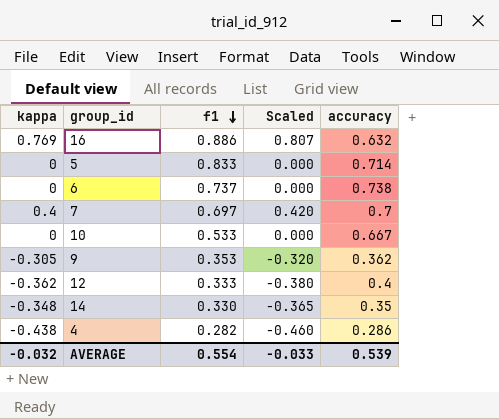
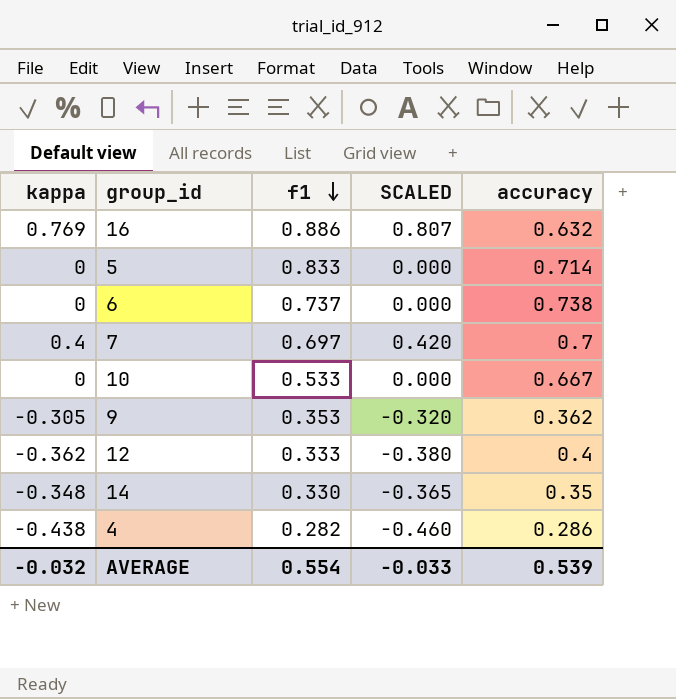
column name: Scaled -> SCALED

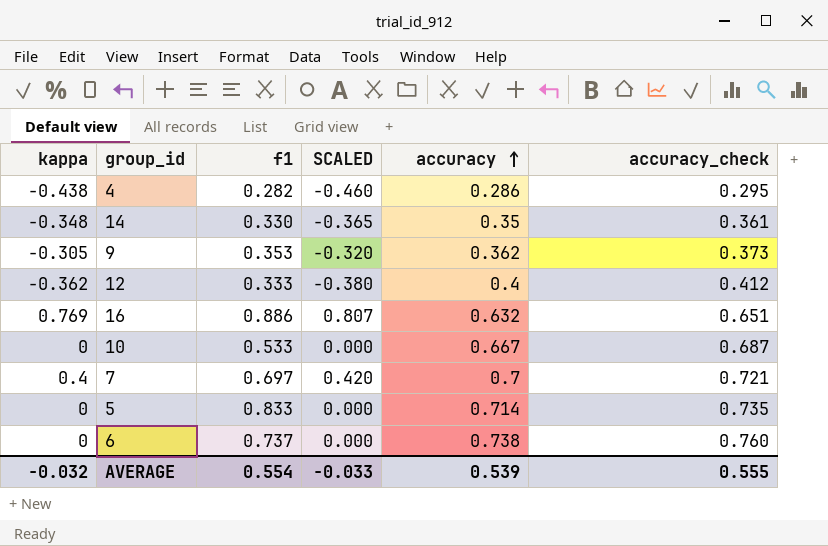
row order: f1 descending -> accuracy ascending
column accuracy_check | formula: none -> [accuracy] * 1.03

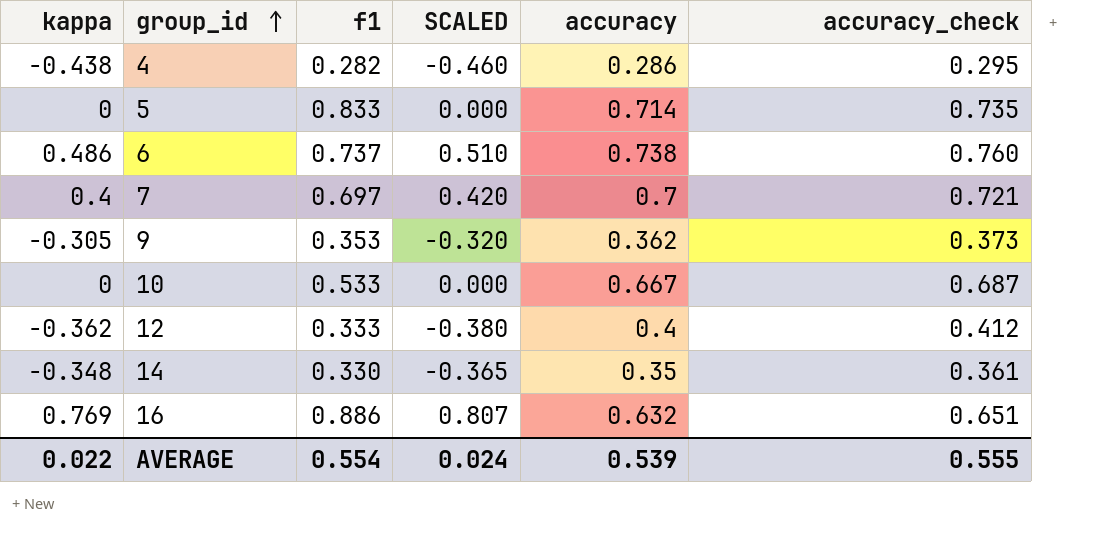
row order: accuracy ascending -> group_id ascending
6 | kappa: 0 -> 0.486
6 | SCALED: 0.000 -> 0.510
AVERAGE | kappa: -0.032 -> 0.022
AVERAGE | SCALED: -0.033 -> 0.024

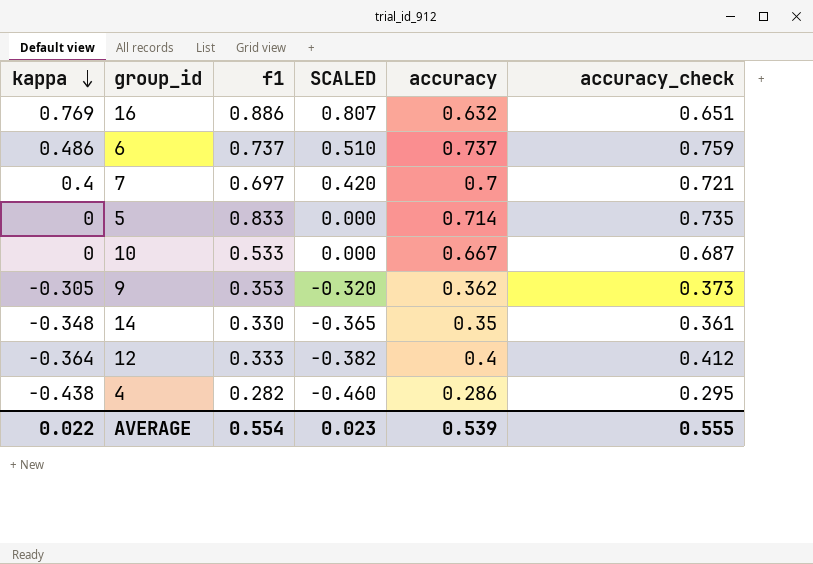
row order: group_id ascending -> kappa descending
6 | accuracy: 0.738 -> 0.737
6 | accuracy_check: 0.760 -> 0.759
12 | kappa: -0.362 -> -0.364
12 | SCALED: -0.380 -> -0.382
AVERAGE | SCALED: 0.024 -> 0.023

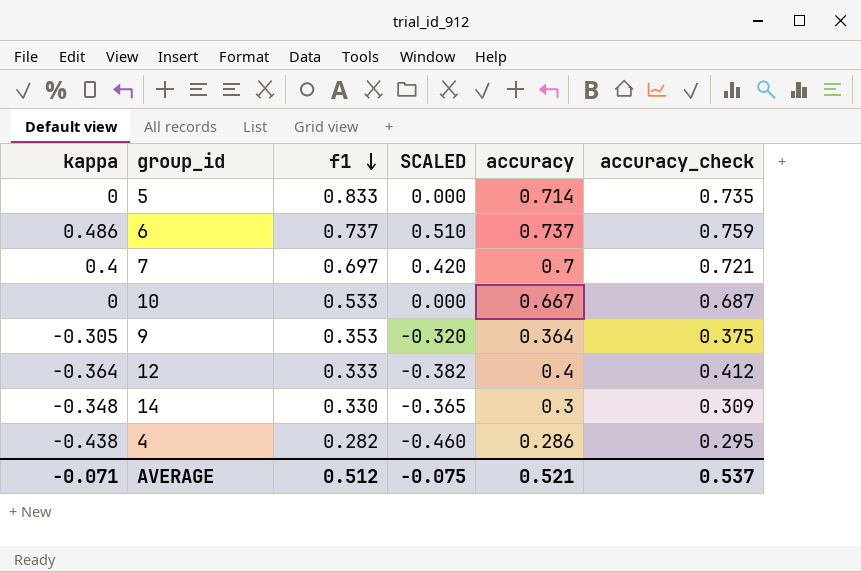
row order: kappa descending -> f1 descending
row 16: 0.769 | 0.886 | 0.807 | 0.632 | 0.651 -> none
9 | accuracy: 0.362 -> 0.364
9 | accuracy_check: 0.373 -> 0.375
14 | accuracy: 0.35 -> 0.3
14 | accuracy_check: 0.361 -> 0.309
AVERAGE | kappa: 0.022 -> -0.071
AVERAGE | f1: 0.554 -> 0.512
AVERAGE | SCALED: 0.023 -> -0.075
AVERAGE | accuracy: 0.539 -> 0.521
AVERAGE | accuracy_check: 0.555 -> 0.537

